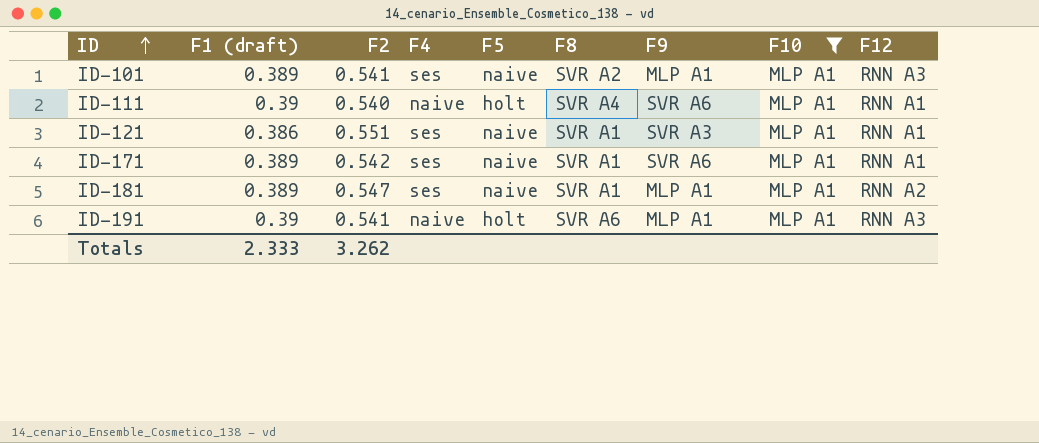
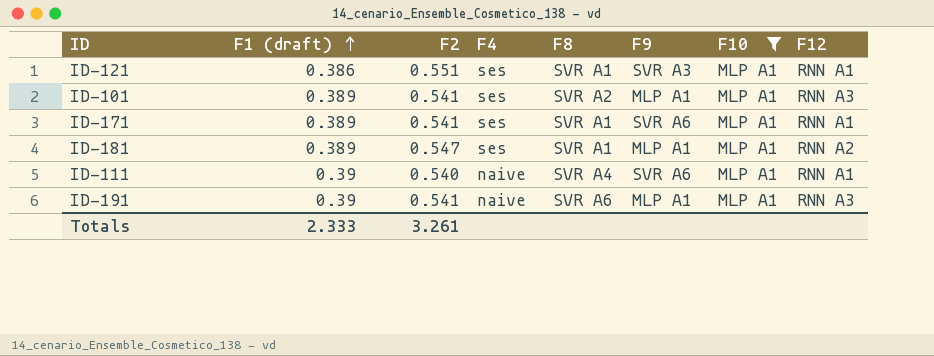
row order: ID ascending -> F1 (draft) ascending
column F5 | position: 5 -> none
ID-171 | F2: 0.542 -> 0.541
Totals | F2: 3.262 -> 3.261

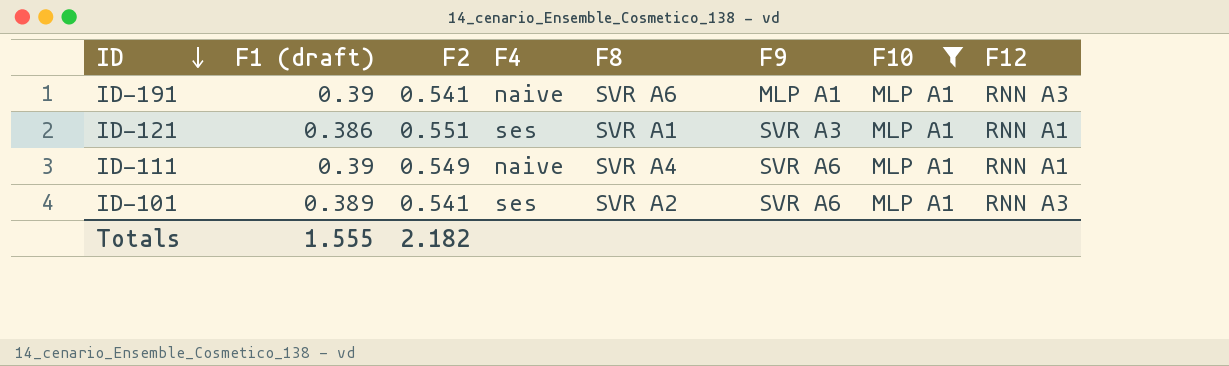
row order: F1 (draft) ascending -> ID descending
row ID-171: 0.389 | 0.541 | ses | SVR A1 | SVR A6 | MLP A1 | RNN A1 -> none
row ID-181: 0.389 | 0.547 | ses | SVR A1 | MLP A1 | MLP A1 | RNN A2 -> none
ID-111 | F2: 0.540 -> 0.549
ID-101 | F9: MLP A1 -> SVR A6
Totals | F1 (draft): 2.333 -> 1.555
Totals | F2: 3.261 -> 2.182

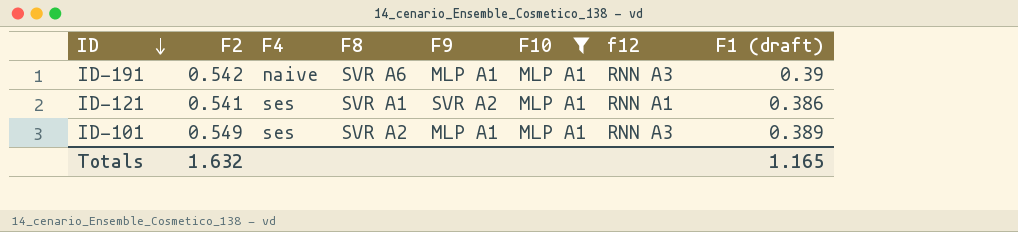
column name: F12 -> f12
column F1 (draft) | position: 2 -> 8
row ID-111: 0.39 | 0.549 | naive | SVR A4 | SVR A6 | MLP A1 | RNN A1 -> none
ID-191 | F2: 0.541 -> 0.542
ID-121 | F2: 0.551 -> 0.541
ID-121 | F9: SVR A3 -> SVR A2
ID-101 | F2: 0.541 -> 0.549
ID-101 | F9: SVR A6 -> MLP A1
Totals | F2: 2.182 -> 1.632
Totals | F1 (draft): 1.555 -> 1.165

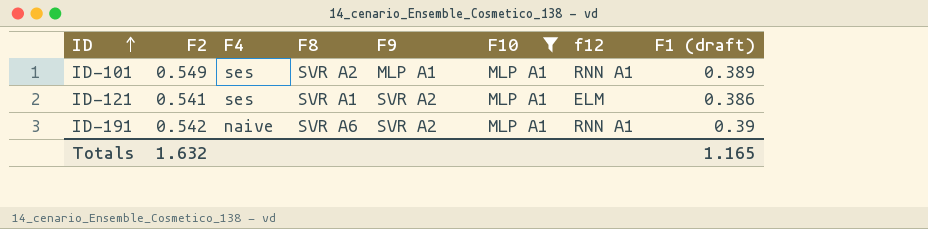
row order: ID descending -> ID ascending
ID-101 | f12: RNN A3 -> RNN A1
ID-121 | f12: RNN A1 -> ELM
ID-191 | F9: MLP A1 -> SVR A2
ID-191 | f12: RNN A3 -> RNN A1

